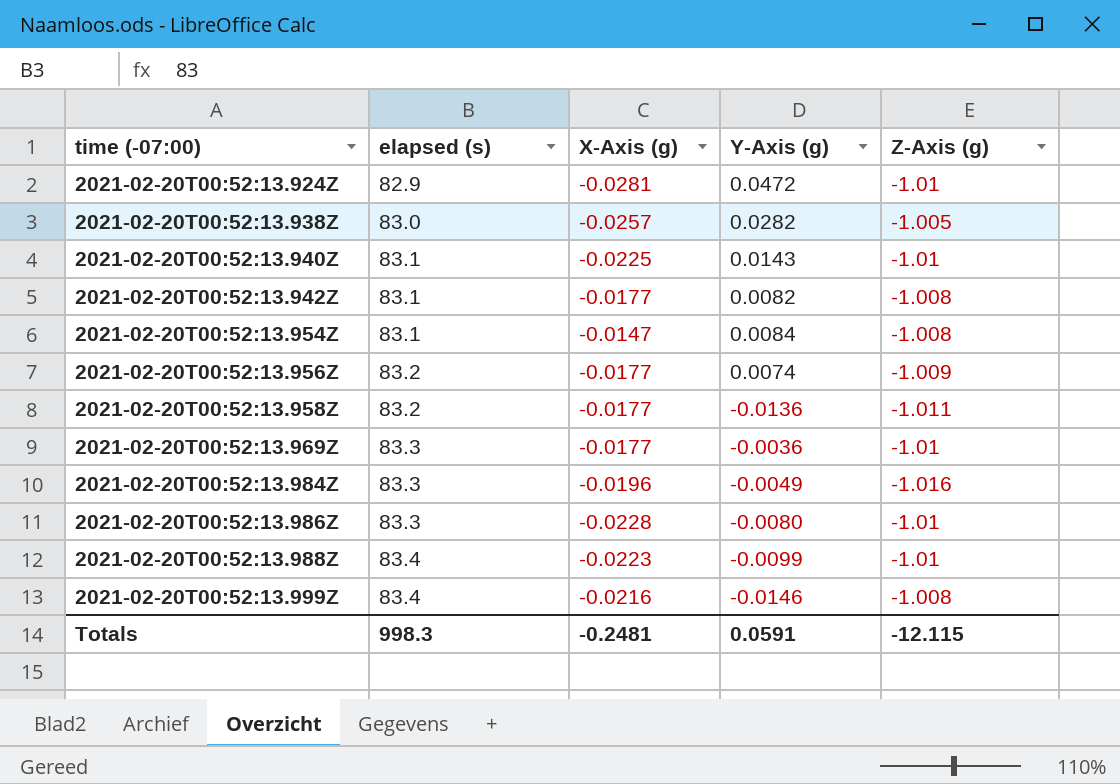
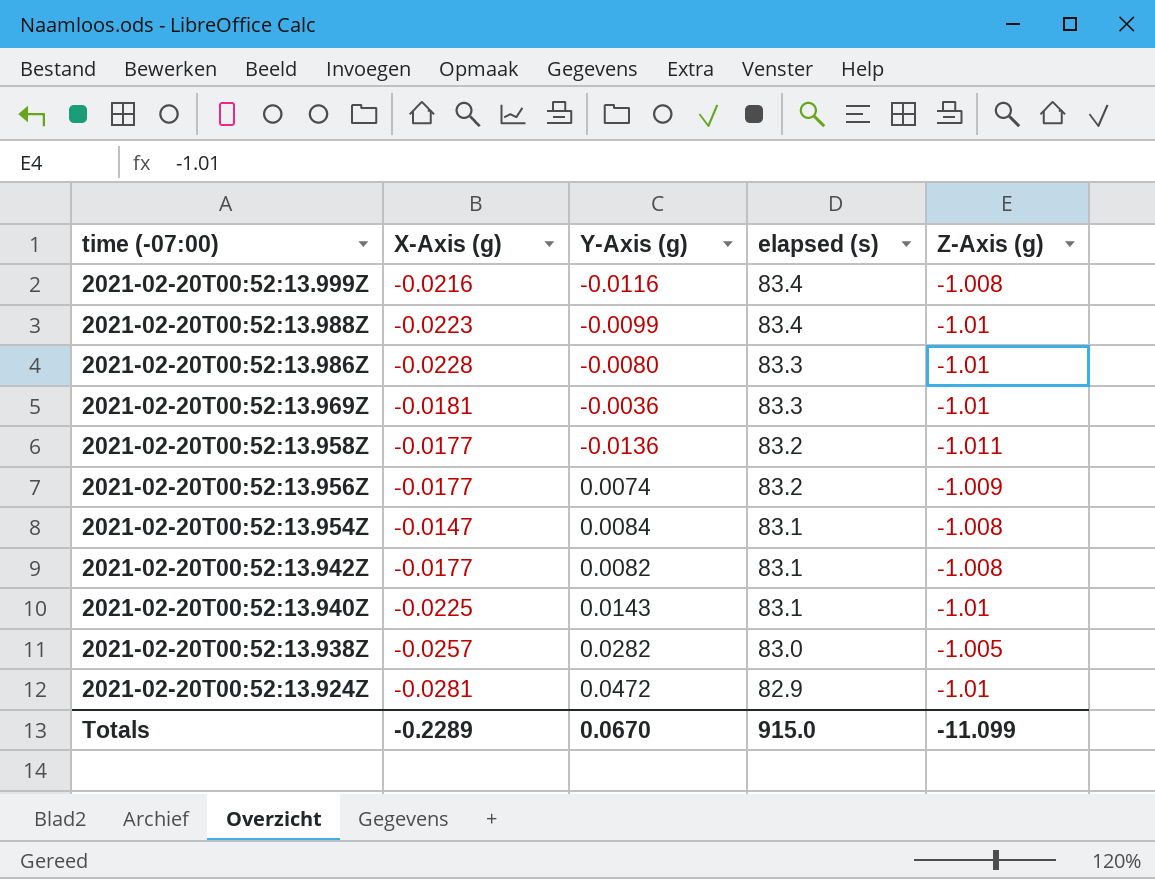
row order: time (-07:00) ascending -> time (-07:00) descending
column elapsed (s) | position: 2 -> 4
row 2021-02-20T00:52:13.984Z: 83.3 | -0.0196 | -0.0049 | -1.016 -> none
2021-02-20T00:52:13.999Z | Y-Axis (g): -0.0146 -> -0.0116
2021-02-20T00:52:13.969Z | X-Axis (g): -0.0177 -> -0.0181
Totals | X-Axis (g): -0.2481 -> -0.2289
Totals | Y-Axis (g): 0.0591 -> 0.0670
Totals | elapsed (s): 998.3 -> 915.0
Totals | Z-Axis (g): -12.115 -> -11.099

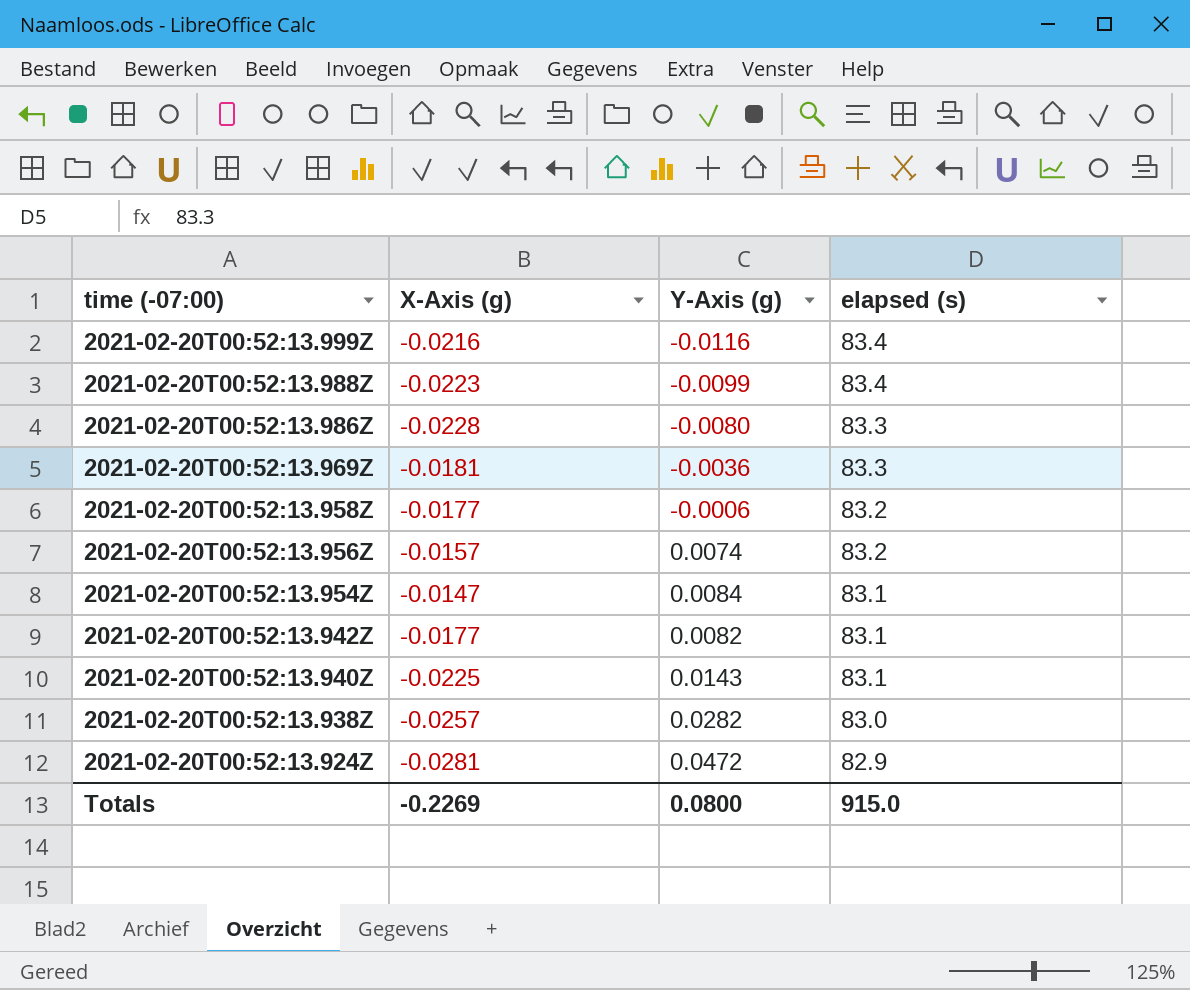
column Z-Axis (g) | position: 5 -> none
2021-02-20T00:52:13.958Z | Y-Axis (g): -0.0136 -> -0.0006
2021-02-20T00:52:13.956Z | X-Axis (g): -0.0177 -> -0.0157
Totals | X-Axis (g): -0.2289 -> -0.2269
Totals | Y-Axis (g): 0.0670 -> 0.0800

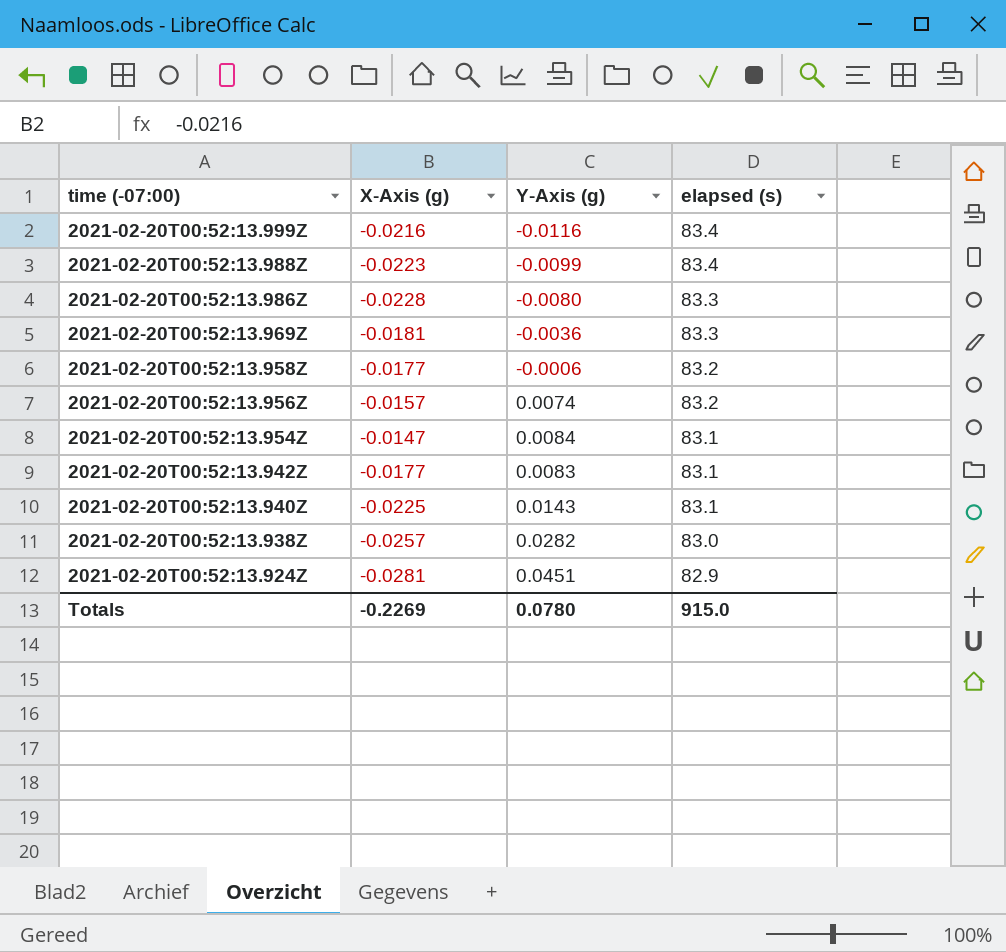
2021-02-20T00:52:13.942Z | Y-Axis (g): 0.0082 -> 0.0083
2021-02-20T00:52:13.924Z | Y-Axis (g): 0.0472 -> 0.0451
Totals | Y-Axis (g): 0.0800 -> 0.0780

